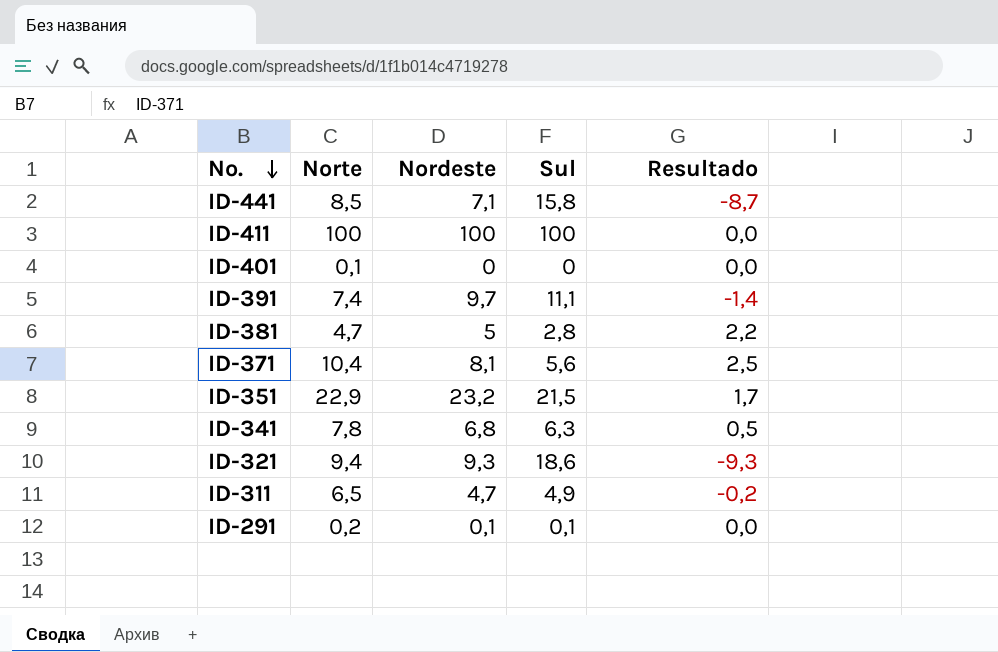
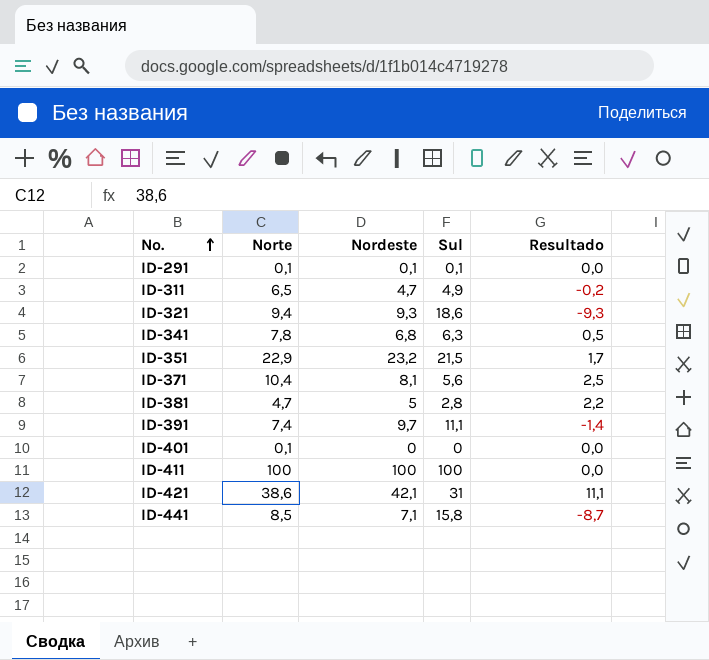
row order: No. descending -> No. ascending
ID-291 | Norte: 0,2 -> 0,1
row ID-421: none -> 38,6 | 42,1 | 31 | 11,1

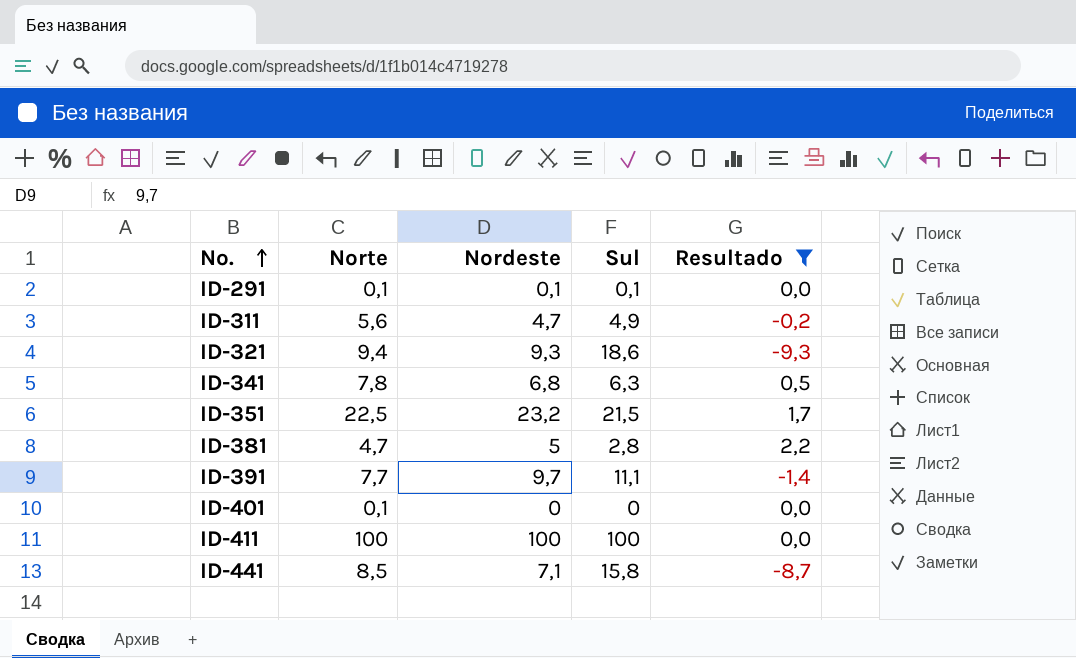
filter: none -> Resultado <= 2,2
ID-311 | Norte: 6,5 -> 5,6
ID-351 | Norte: 22,9 -> 22,5
ID-391 | Norte: 7,4 -> 7,7

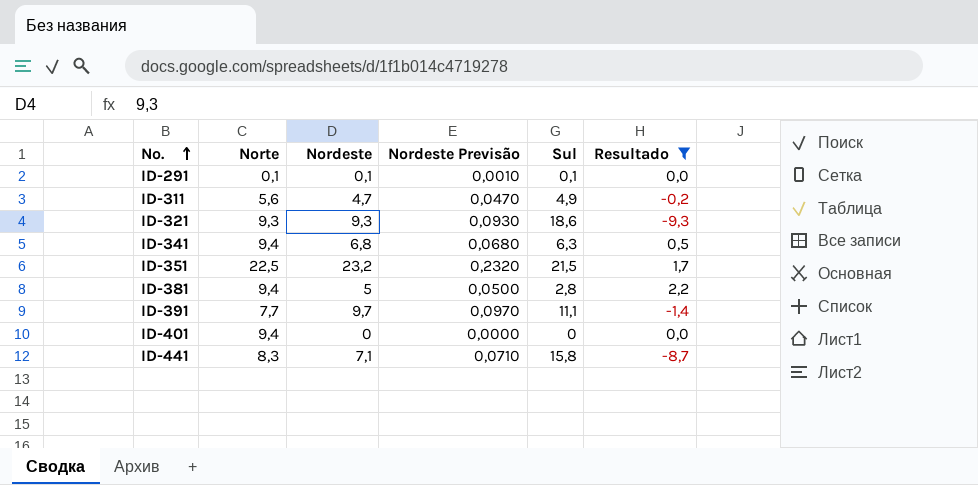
column Nordeste Previsão | formula: none -> [Nordeste] * 0,01
row ID-411: 100 | 100 | 100 | 0,0 -> none
ID-321 | Norte: 9,4 -> 9,3
ID-341 | Norte: 7,8 -> 9,4
ID-381 | Norte: 4,7 -> 9,4
ID-401 | Norte: 0,1 -> 9,4
ID-441 | Norte: 8,5 -> 8,3

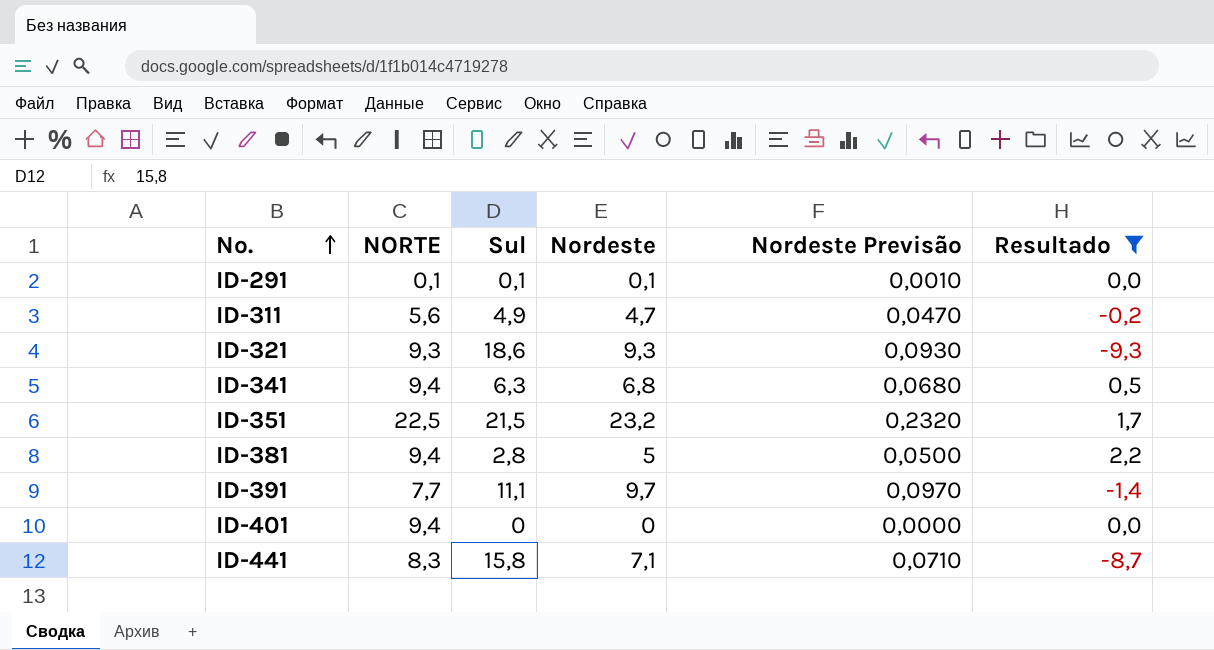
column name: Norte -> NORTE
column Sul | position: 5 -> 3

